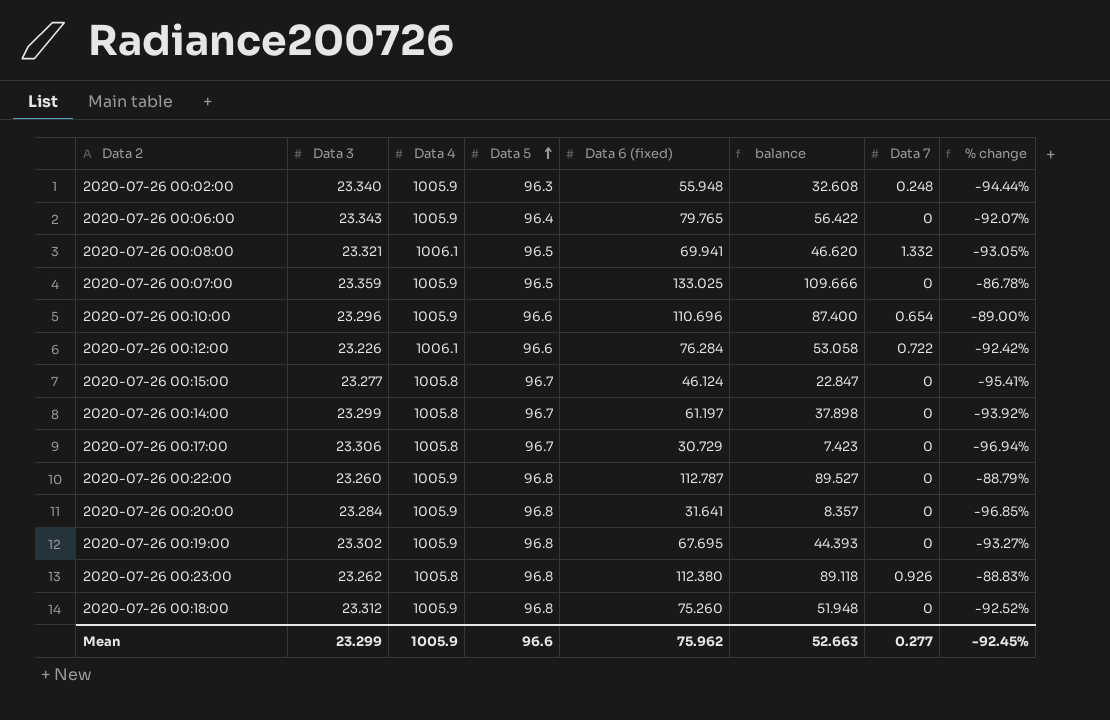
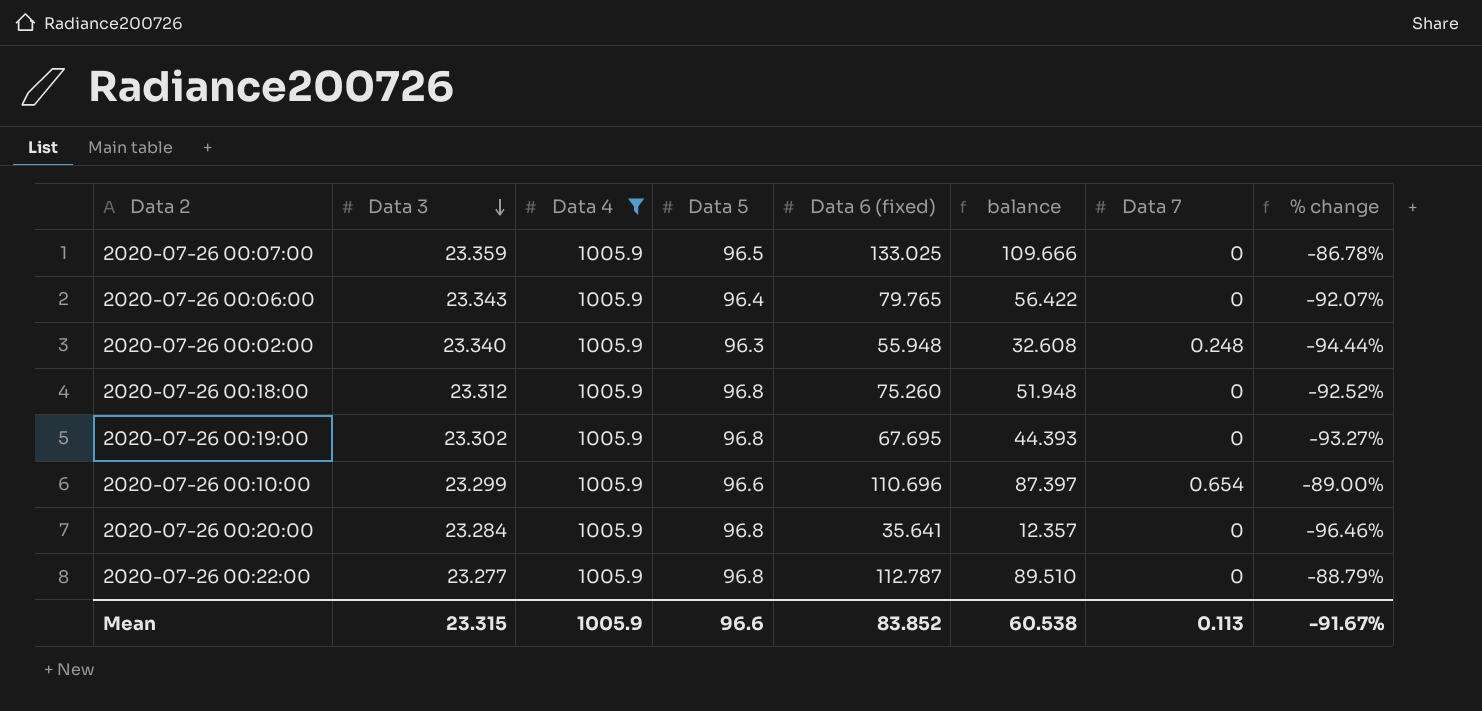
filter: none -> Data 4 = 1005.9
row order: Data 5 ascending -> Data 3 descending
2020-07-26 00:10:00 | Data 3: 23.296 -> 23.299
2020-07-26 00:10:00 | balance: 87.400 -> 87.397
2020-07-26 00:20:00 | Data 6 (fixed): 31.641 -> 35.641
2020-07-26 00:20:00 | balance: 8.357 -> 12.357
2020-07-26 00:20:00 | % change: -96.85% -> -96.46%
2020-07-26 00:22:00 | Data 3: 23.260 -> 23.277
2020-07-26 00:22:00 | balance: 89.527 -> 89.510
Mean | Data 3: 23.299 -> 23.315
Mean | Data 6 (fixed): 75.962 -> 83.852
Mean | balance: 52.663 -> 60.538
Mean | Data 7: 0.277 -> 0.113
Mean | % change: -92.45% -> -91.67%

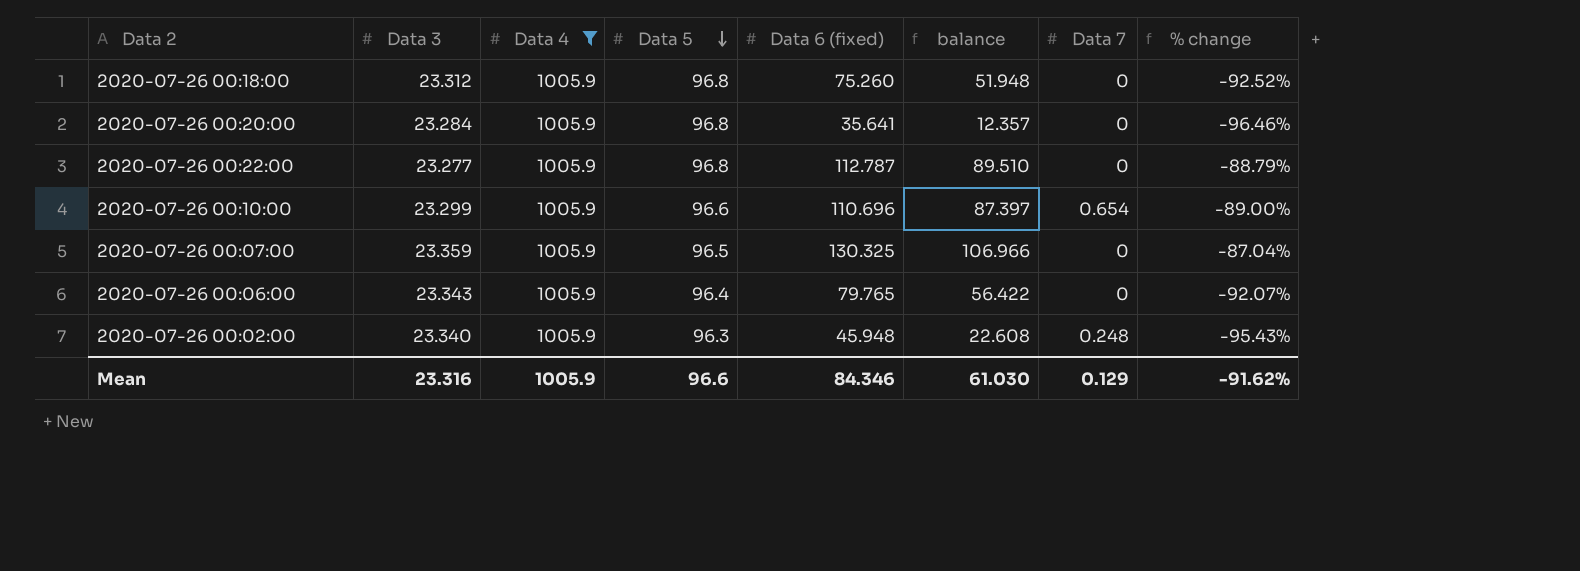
row order: Data 3 descending -> Data 5 descending
row 2020-07-26 00:19:00: 23.302 | 1005.9 | 96.8 | 67.695 | 44.393 | 0 | -93.27% -> none
2020-07-26 00:07:00 | Data 6 (fixed): 133.025 -> 130.325
2020-07-26 00:07:00 | balance: 109.666 -> 106.966
2020-07-26 00:07:00 | % change: -86.78% -> -87.04%
2020-07-26 00:02:00 | Data 6 (fixed): 55.948 -> 45.948
2020-07-26 00:02:00 | balance: 32.608 -> 22.608
2020-07-26 00:02:00 | % change: -94.44% -> -95.43%
Mean | Data 3: 23.315 -> 23.316
Mean | Data 6 (fixed): 83.852 -> 84.346
Mean | balance: 60.538 -> 61.030
Mean | Data 7: 0.113 -> 0.129
Mean | % change: -91.67% -> -91.62%

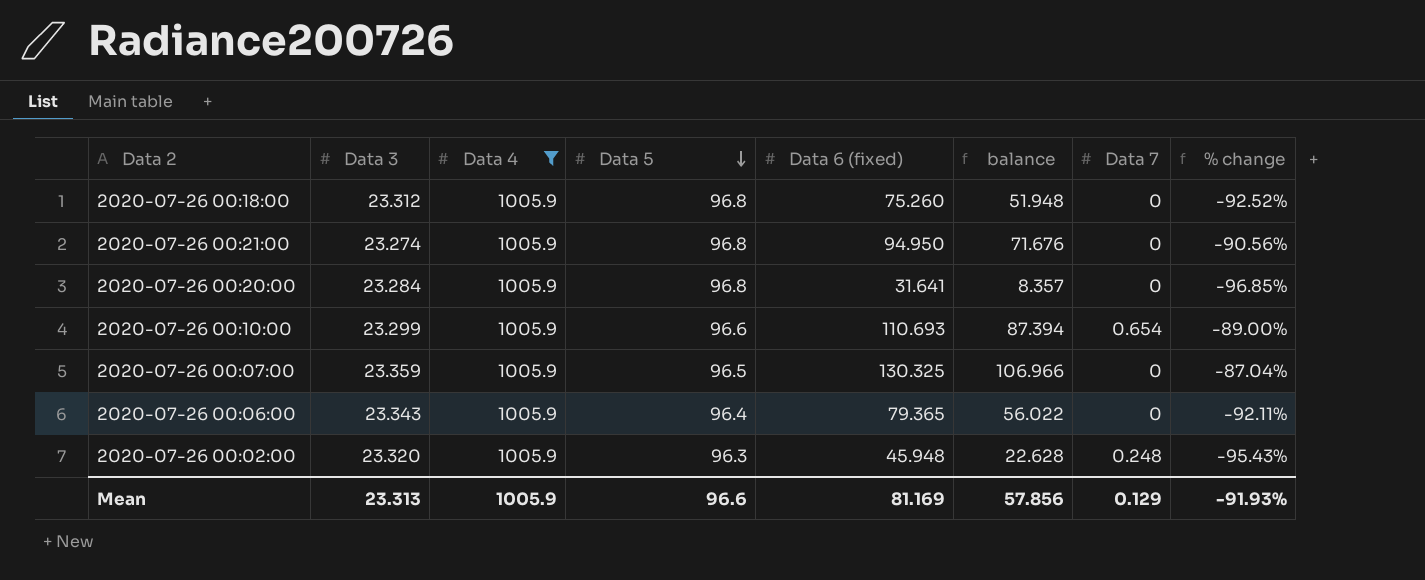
row 2020-07-26 00:22:00: 23.277 | 1005.9 | 96.8 | 112.787 | 89.510 | 0 | -88.79% -> none
row 2020-07-26 00:21:00: none -> 23.274 | 1005.9 | 96.8 | 94.950 | 71.676 | 0 | -90.56%
2020-07-26 00:20:00 | Data 6 (fixed): 35.641 -> 31.641
2020-07-26 00:20:00 | balance: 12.357 -> 8.357
2020-07-26 00:20:00 | % change: -96.46% -> -96.85%
2020-07-26 00:10:00 | Data 6 (fixed): 110.696 -> 110.693
2020-07-26 00:10:00 | balance: 87.397 -> 87.394
2020-07-26 00:06:00 | Data 6 (fixed): 79.765 -> 79.365
2020-07-26 00:06:00 | balance: 56.422 -> 56.022
2020-07-26 00:06:00 | % change: -92.07% -> -92.11%
2020-07-26 00:02:00 | Data 3: 23.340 -> 23.320
2020-07-26 00:02:00 | balance: 22.608 -> 22.628
Mean | Data 3: 23.316 -> 23.313
Mean | Data 6 (fixed): 84.346 -> 81.169
Mean | balance: 61.030 -> 57.856
Mean | % change: -91.62% -> -91.93%

